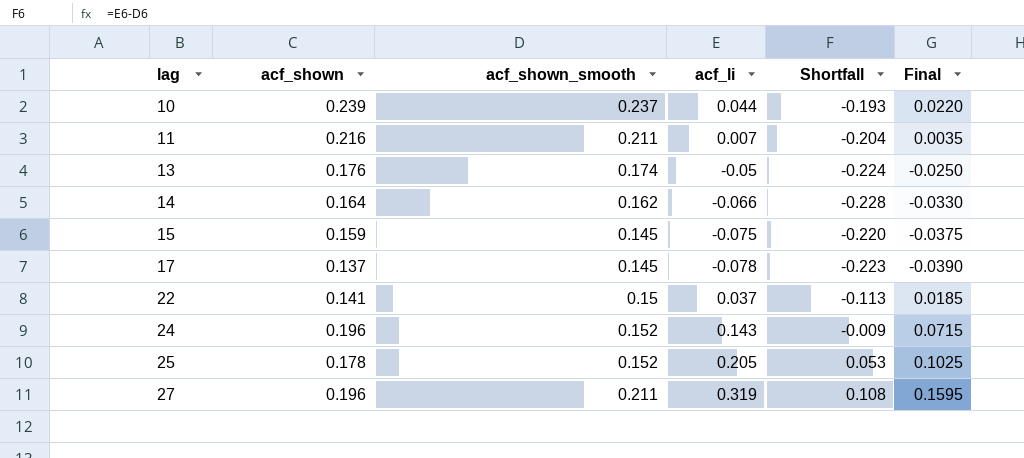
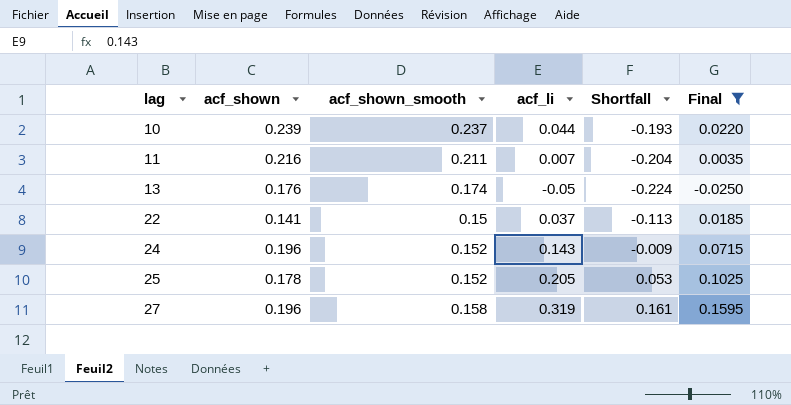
filter: none -> Final >= -0.0250
27 | acf_shown_smooth: 0.211 -> 0.158
27 | Shortfall: 0.108 -> 0.161

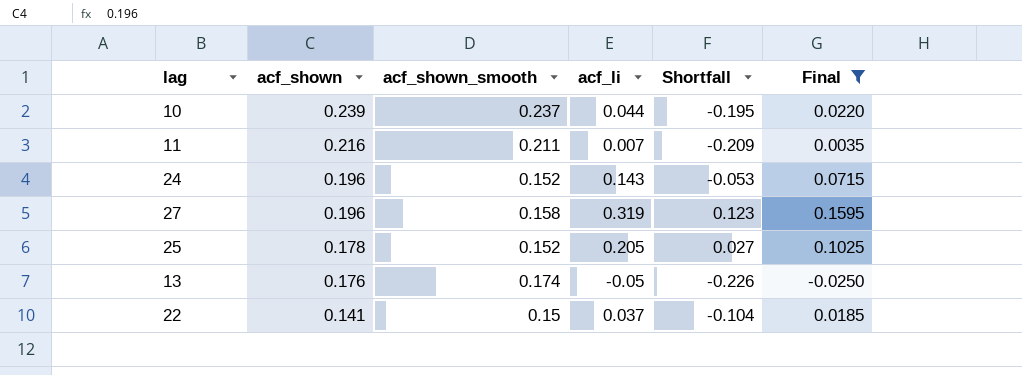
row order: lag ascending -> acf_shown descending
column Shortfall | formula: [acf_li] - [acf_shown_smooth] -> [acf_li] - [acf_shown]

